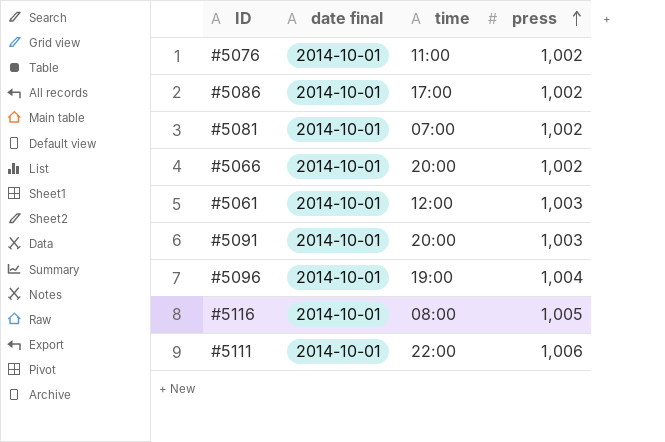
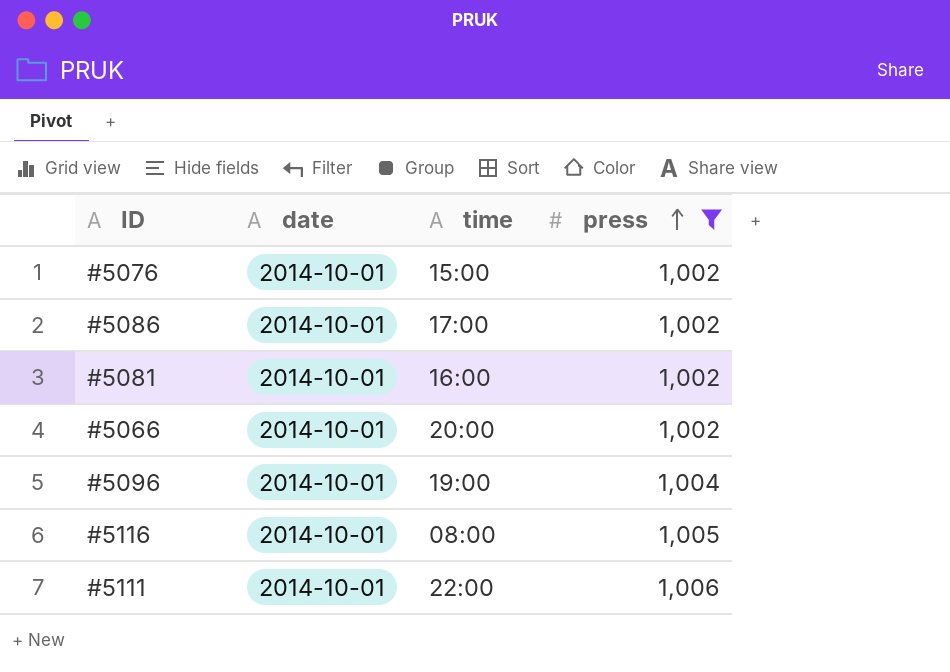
filter: none -> press != 1,003
column name: date final -> date
#5076 | time: 11:00 -> 15:00
#5081 | time: 07:00 -> 16:00

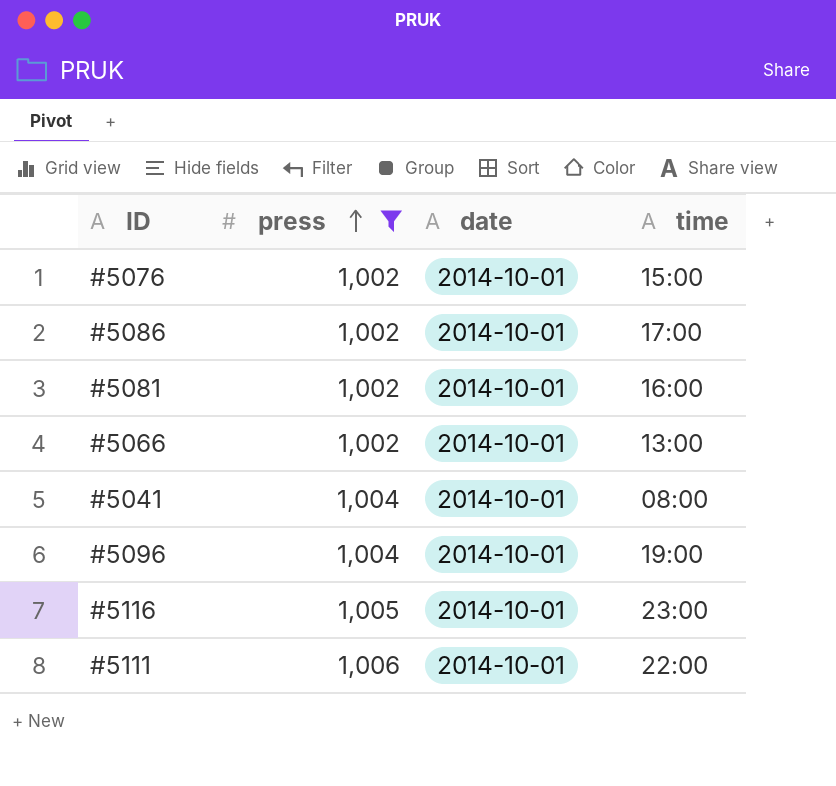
column press | position: 4 -> 2
#5066 | time: 20:00 -> 13:00
row #5041: none -> 1,004 | 2014-10-01 | 08:00
#5116 | time: 08:00 -> 23:00

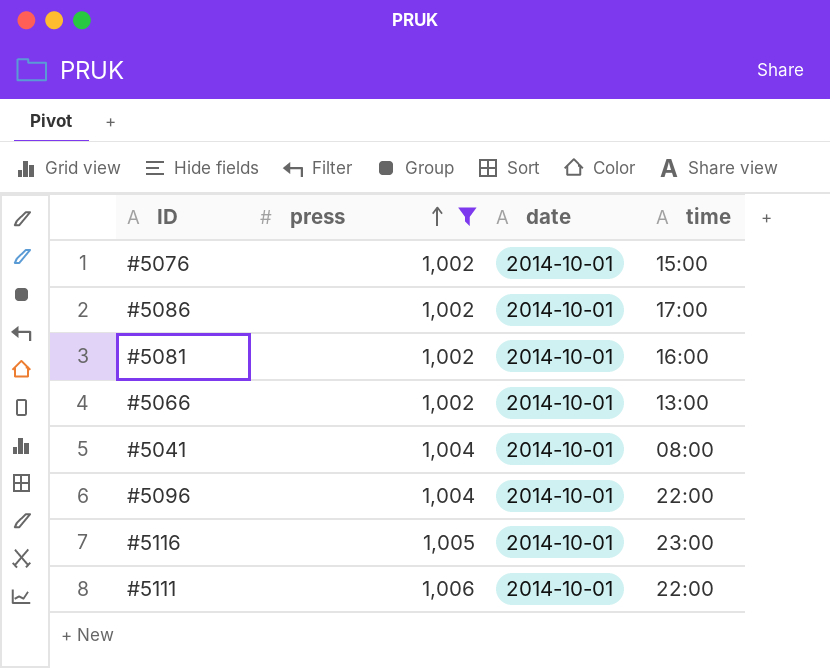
#5096 | time: 19:00 -> 22:00

